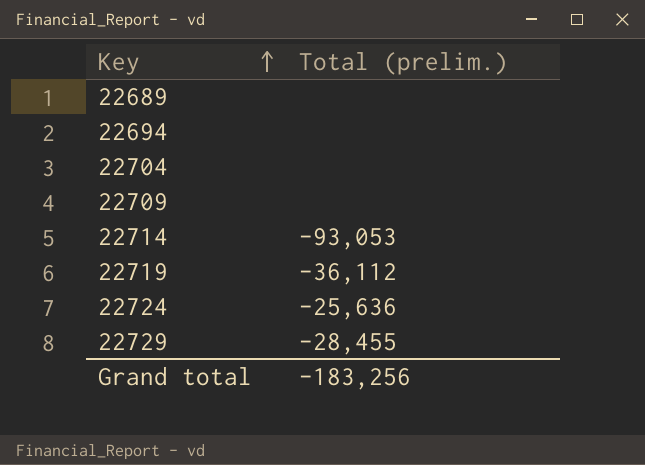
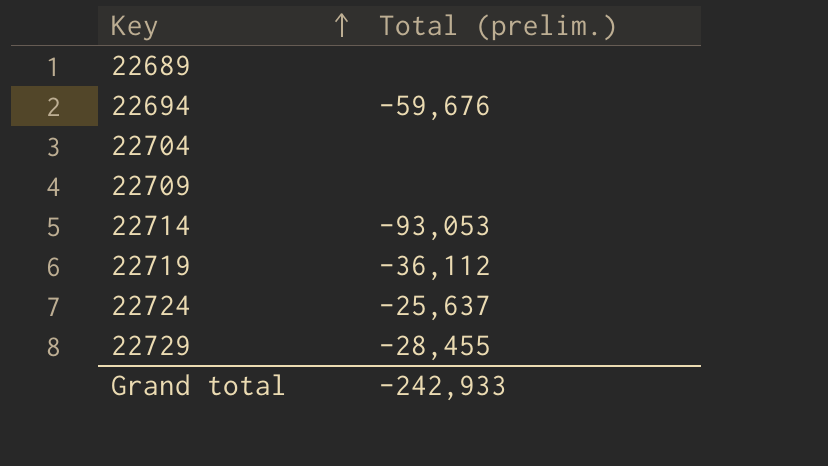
22694 | Total (prelim.): none -> -59,676
22724 | Total (prelim.): -25,636 -> -25,637
Grand total | Total (prelim.): -183,256 -> -242,933

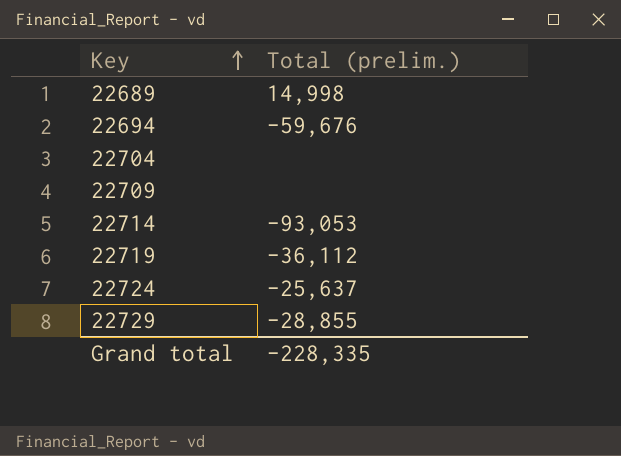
22689 | Total (prelim.): none -> 14,998
22729 | Total (prelim.): -28,455 -> -28,855
Grand total | Total (prelim.): -242,933 -> -228,335

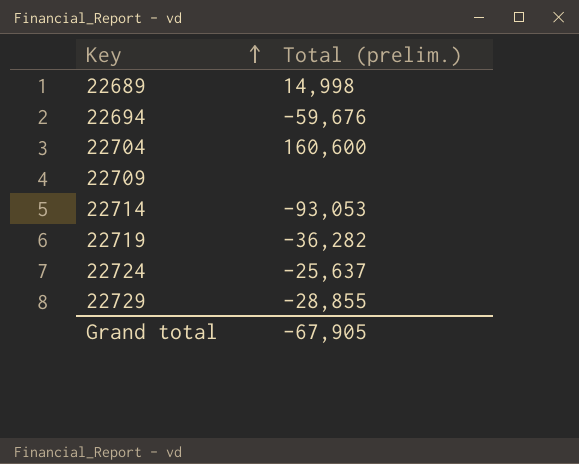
22704 | Total (prelim.): none -> 160,600
22719 | Total (prelim.): -36,112 -> -36,282
Grand total | Total (prelim.): -228,335 -> -67,905

